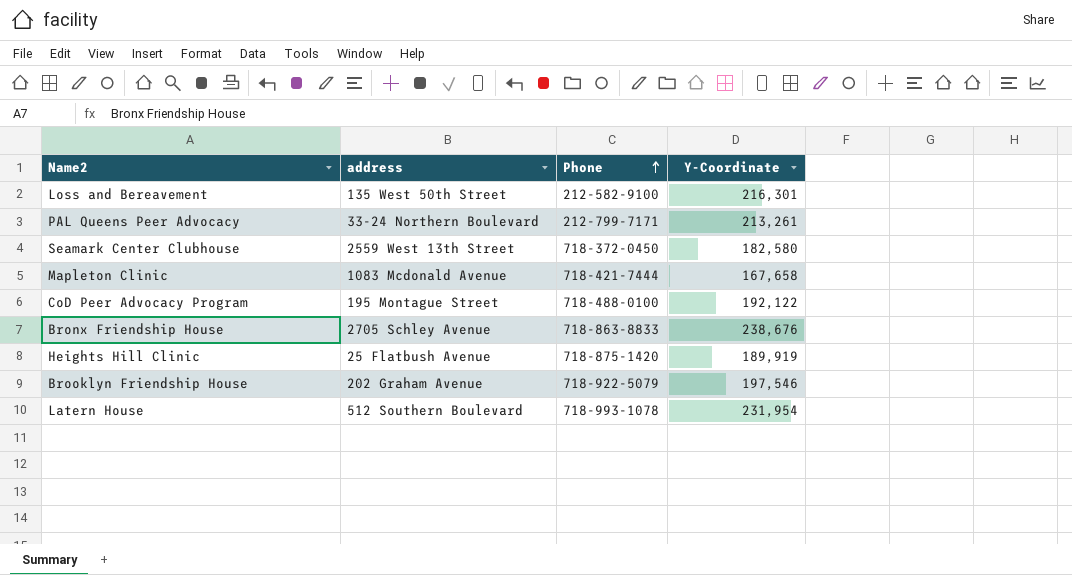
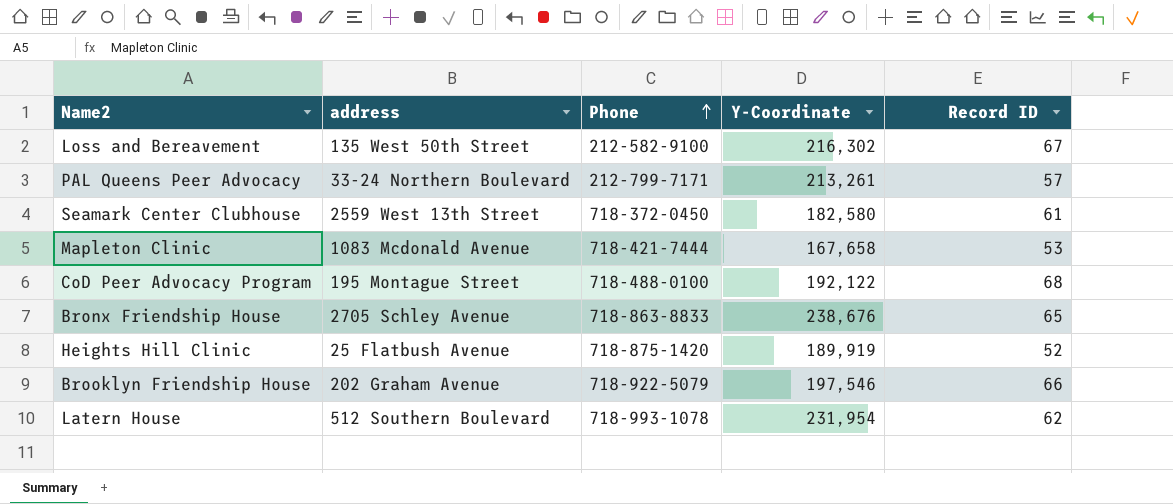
column Record ID | position: none -> 5
Loss and Bereavement | Y-Coordinate: 216,301 -> 216,302

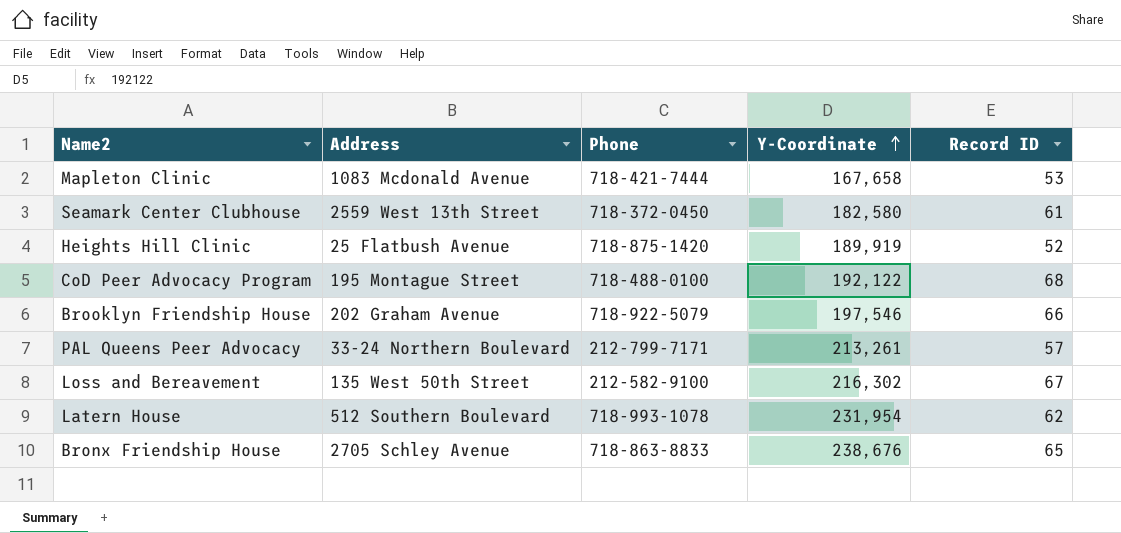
row order: Phone ascending -> Y-Coordinate ascending
column name: address -> Address

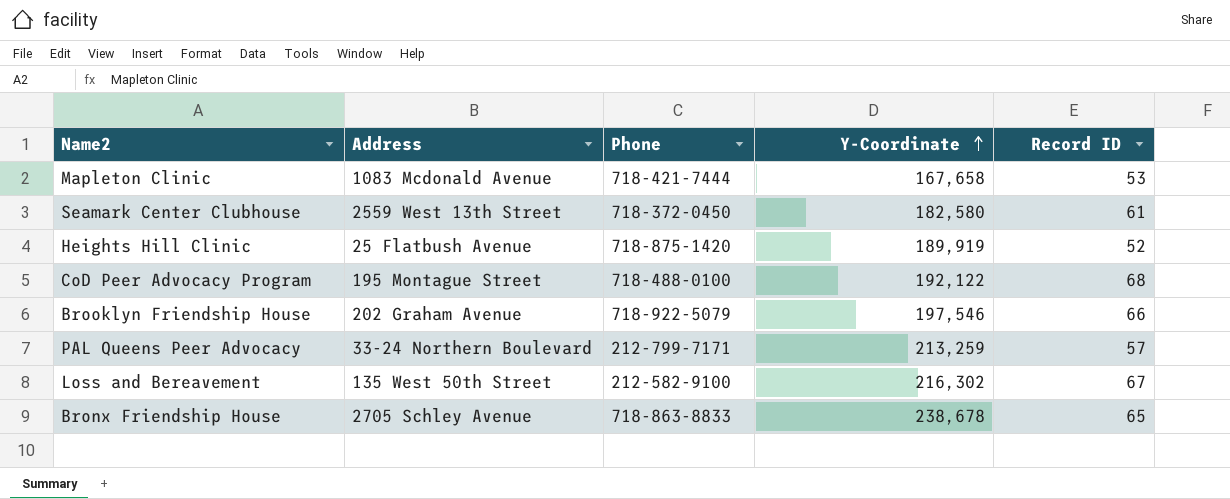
row Latern House: 512 Southern Boulevard | 718-993-1078 | 231,954 | 62 -> none
PAL Queens Peer Advocacy | Y-Coordinate: 213,261 -> 213,259
Bronx Friendship House | Y-Coordinate: 238,676 -> 238,678

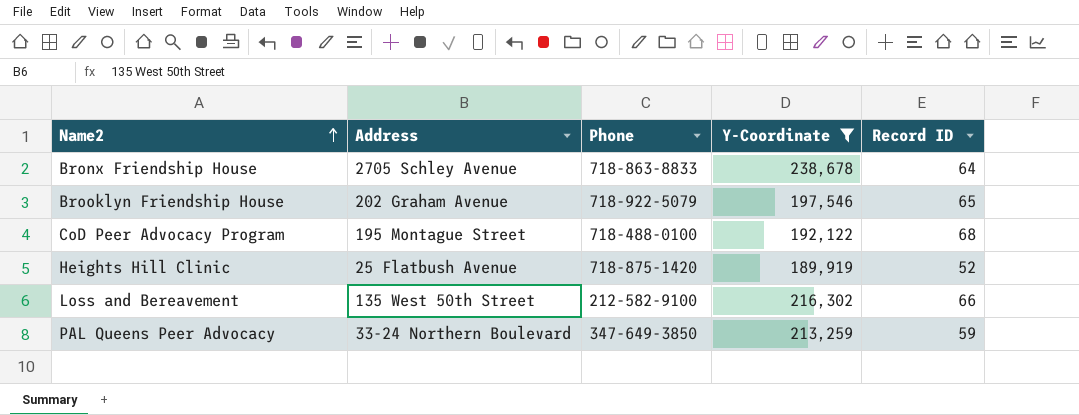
filter: none -> Y-Coordinate >= 189,919
row order: Y-Coordinate ascending -> Name2 ascending
Bronx Friendship House | Record ID: 65 -> 64
Brooklyn Friendship House | Record ID: 66 -> 65
Loss and Bereavement | Record ID: 67 -> 66
PAL Queens Peer Advocacy | Phone: 212-799-7171 -> 347-649-3850
PAL Queens Peer Advocacy | Record ID: 57 -> 59

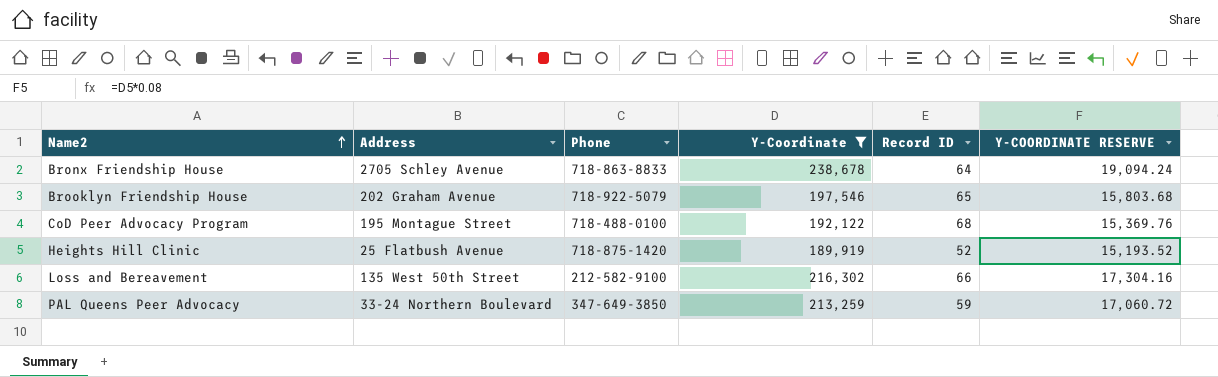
column Y-COORDINATE RESERVE | formula: none -> [Y-Coordinate] * 0.08

